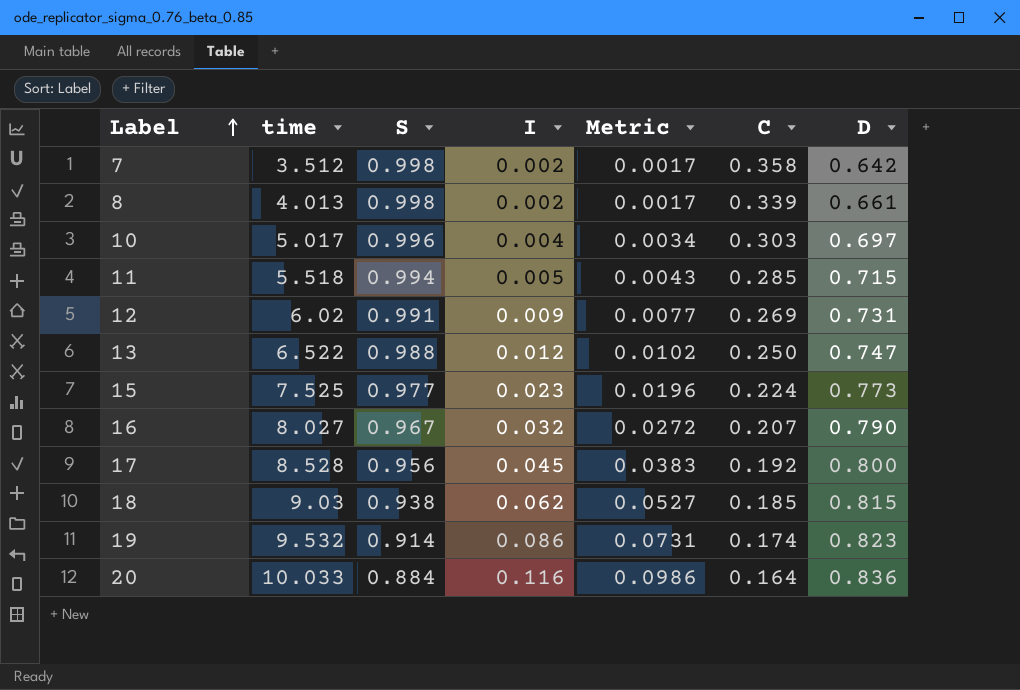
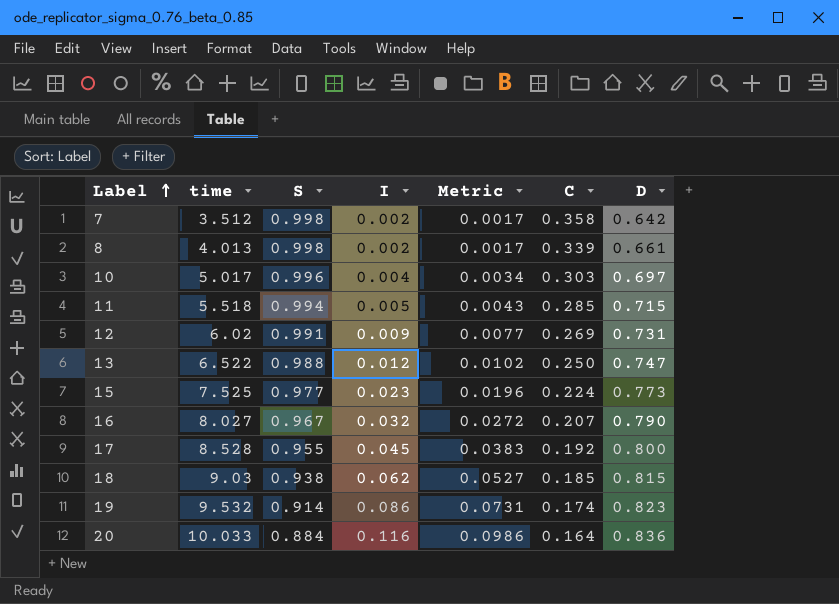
17 | S: 0.956 -> 0.955

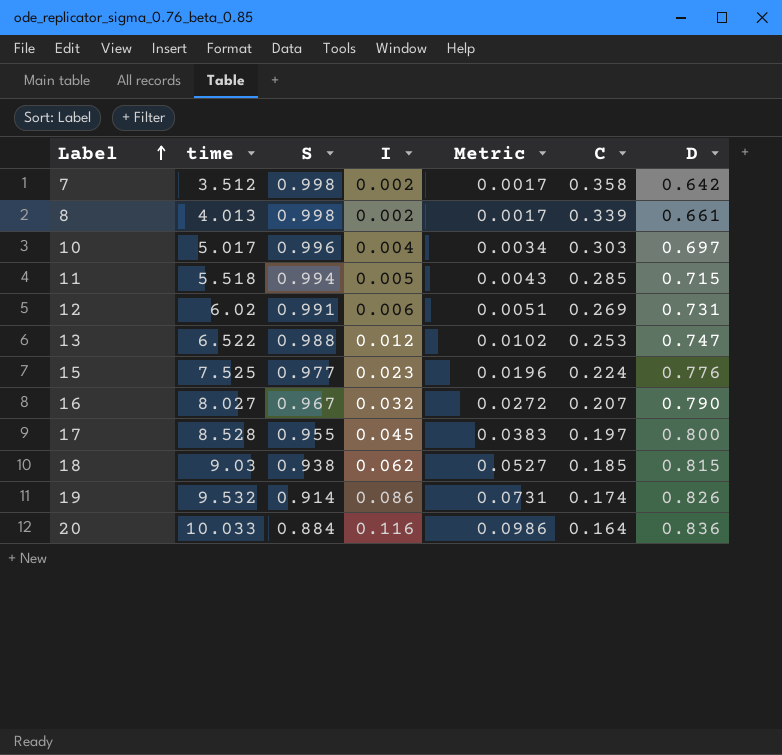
12 | I: 0.009 -> 0.006
12 | Metric: 0.0077 -> 0.0051
13 | C: 0.250 -> 0.253
15 | D: 0.773 -> 0.776
17 | C: 0.192 -> 0.197
19 | D: 0.823 -> 0.826

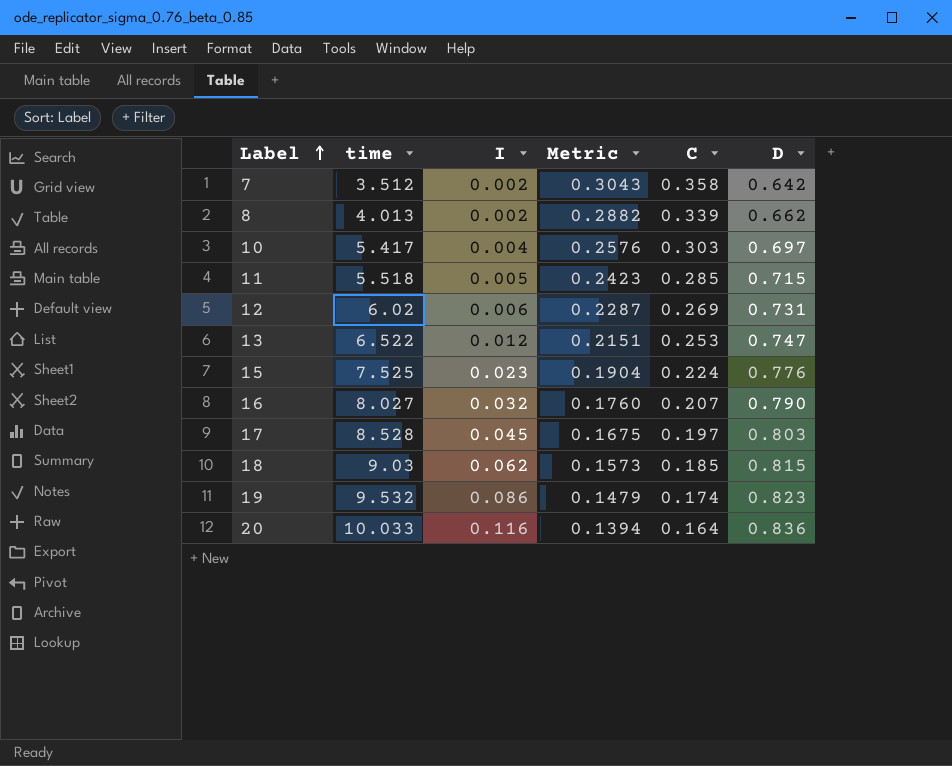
column S | position: 3 -> none
column Metric | formula: [I] * 0.85 -> [C] * 0.85
8 | D: 0.661 -> 0.662
10 | time: 5.017 -> 5.417
17 | D: 0.800 -> 0.803
19 | D: 0.826 -> 0.823

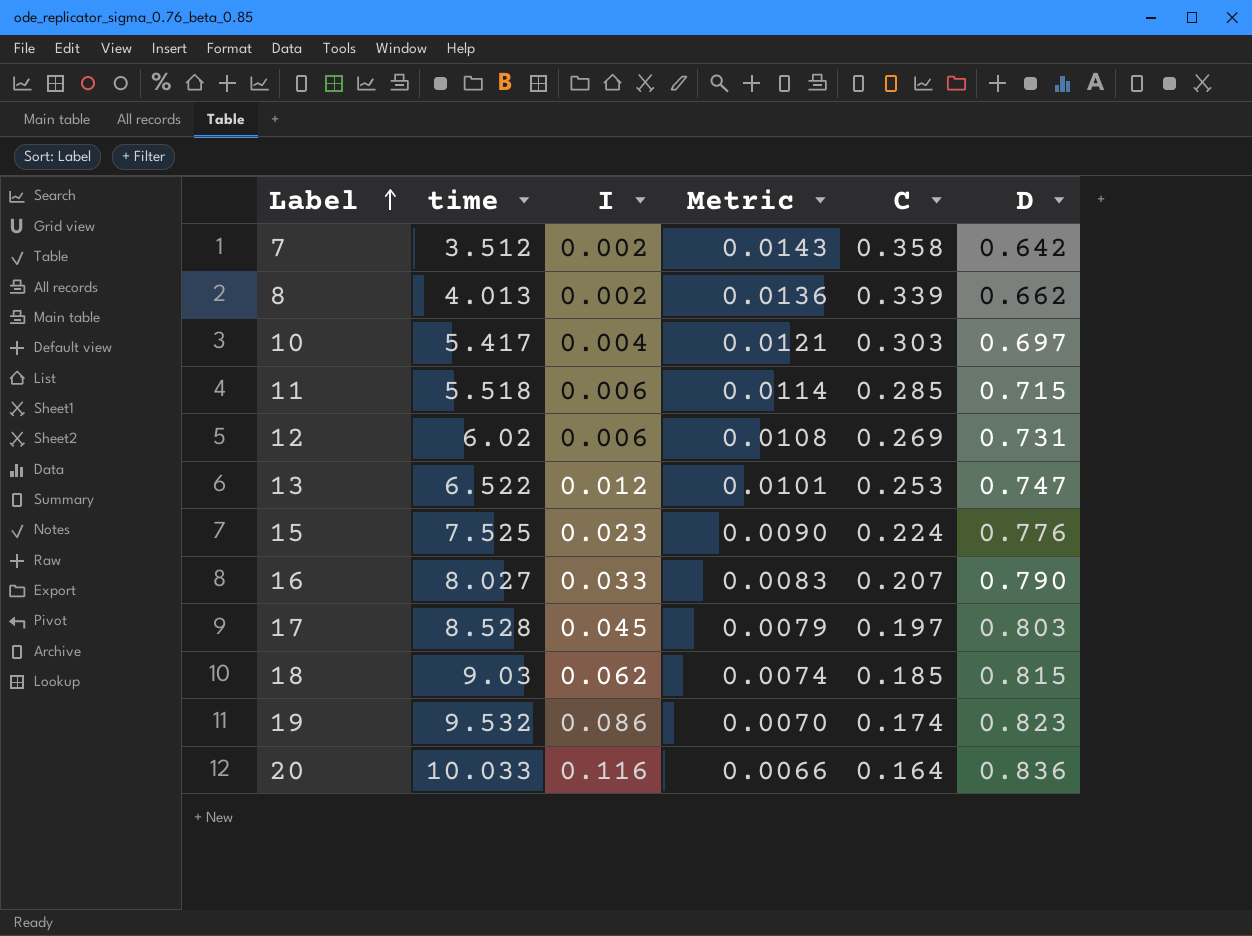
column Metric | formula: [C] * 0.85 -> [C] * 0.04
11 | I: 0.005 -> 0.006
16 | I: 0.032 -> 0.033

